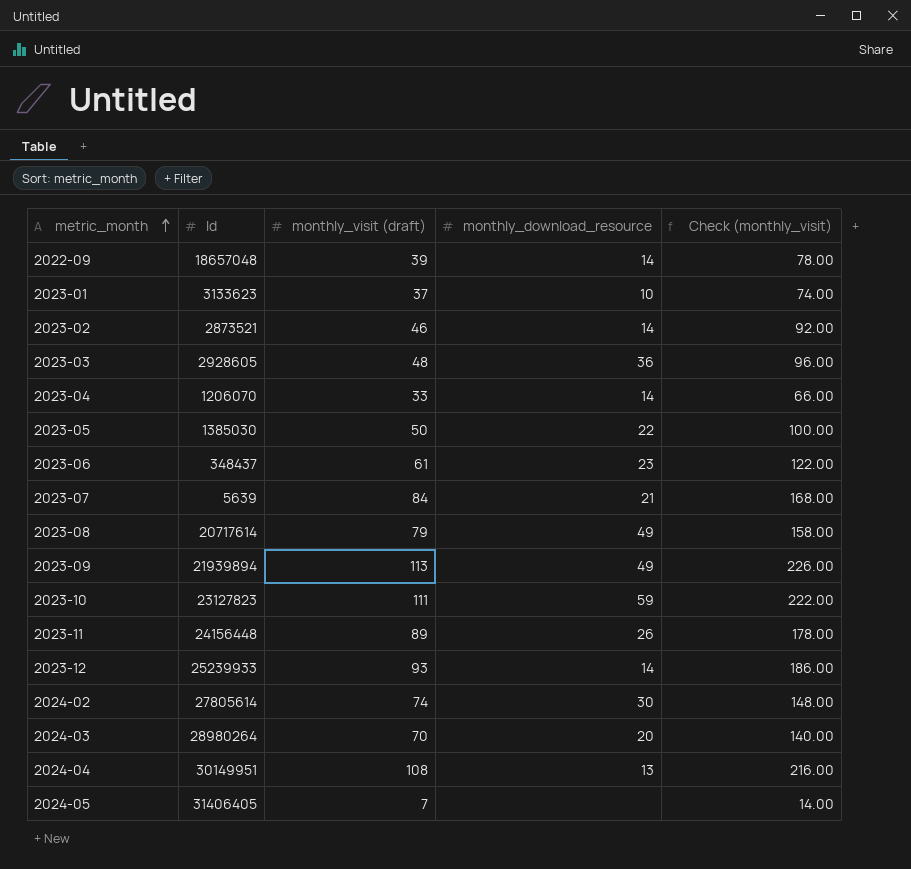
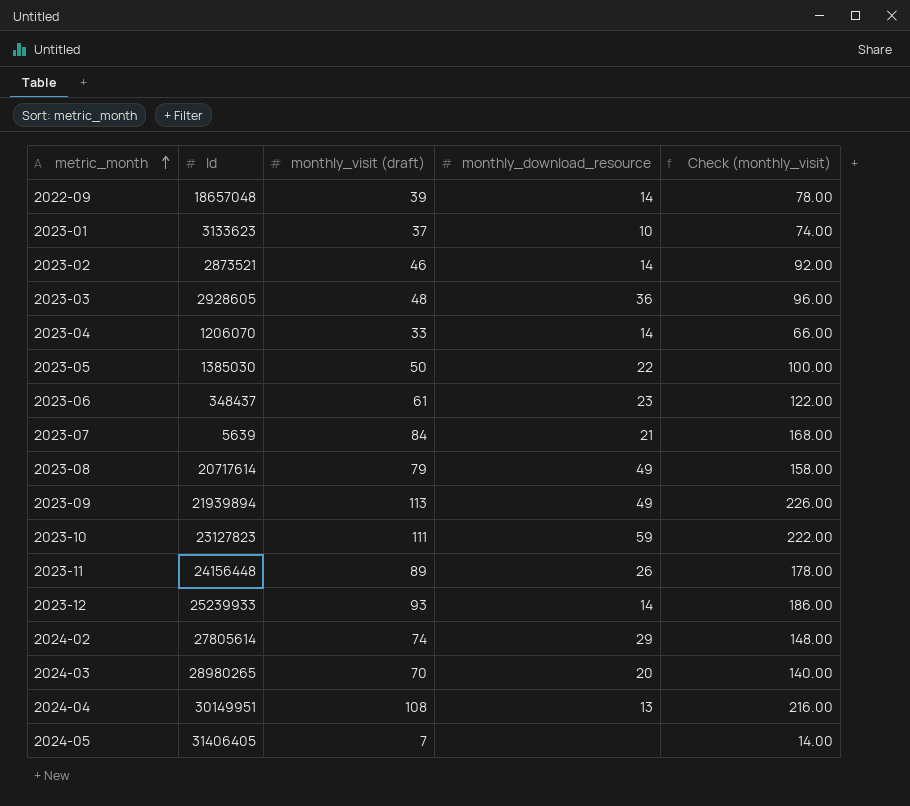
2024-02 | monthly_download_resource: 30 -> 29
2024-03 | Id: 28980264 -> 28980265

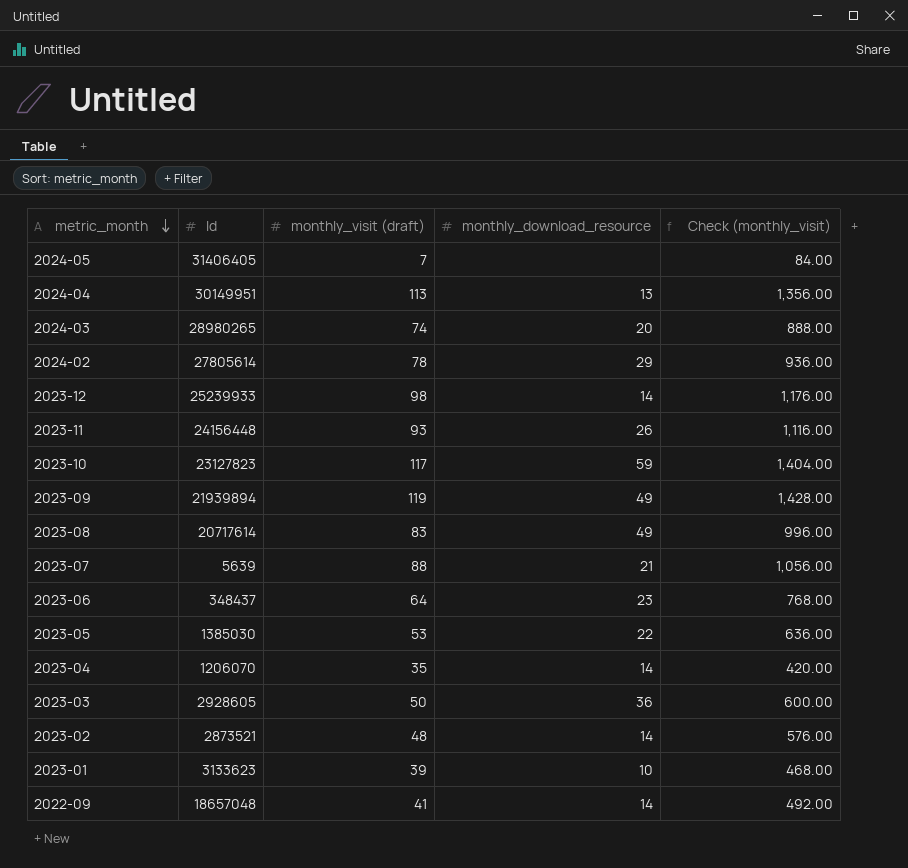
row order: metric_month ascending -> metric_month descending
column Check (monthly_visit) | formula: [monthly_visit (draft)] * 2 -> [monthly_visit (draft)] * 12
2024-04 | monthly_visit (draft): 108 -> 113
2024-03 | monthly_visit (draft): 70 -> 74
2024-02 | monthly_visit (draft): 74 -> 78
2023-12 | monthly_visit (draft): 93 -> 98
2023-11 | monthly_visit (draft): 89 -> 93
2023-10 | monthly_visit (draft): 111 -> 117
2023-09 | monthly_visit (draft): 113 -> 119
2023-08 | monthly_visit (draft): 79 -> 83
2023-07 | monthly_visit (draft): 84 -> 88
2023-06 | monthly_visit (draft): 61 -> 64
2023-05 | monthly_visit (draft): 50 -> 53
2023-04 | monthly_visit (draft): 33 -> 35
2023-03 | monthly_visit (draft): 48 -> 50
2023-02 | monthly_visit (draft): 46 -> 48
2023-01 | monthly_visit (draft): 37 -> 39
2022-09 | monthly_visit (draft): 39 -> 41

